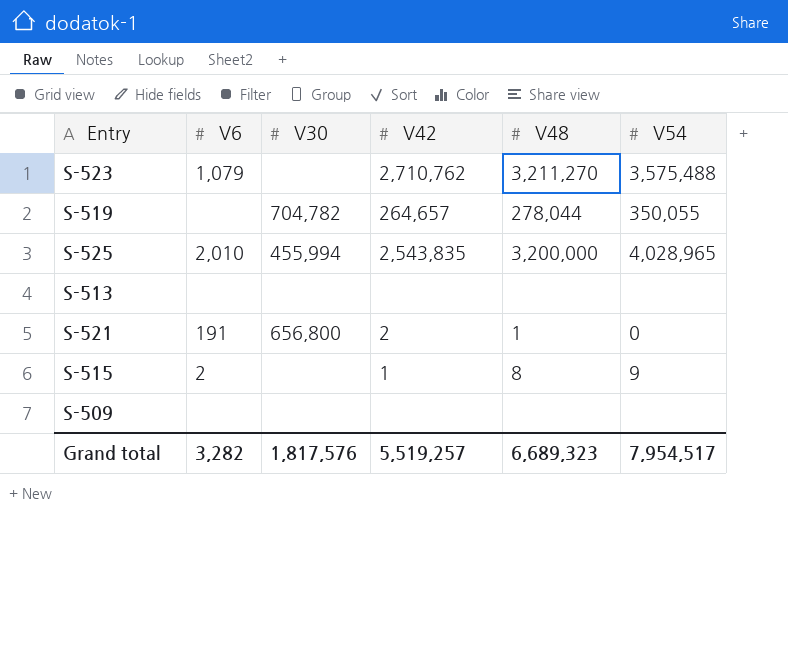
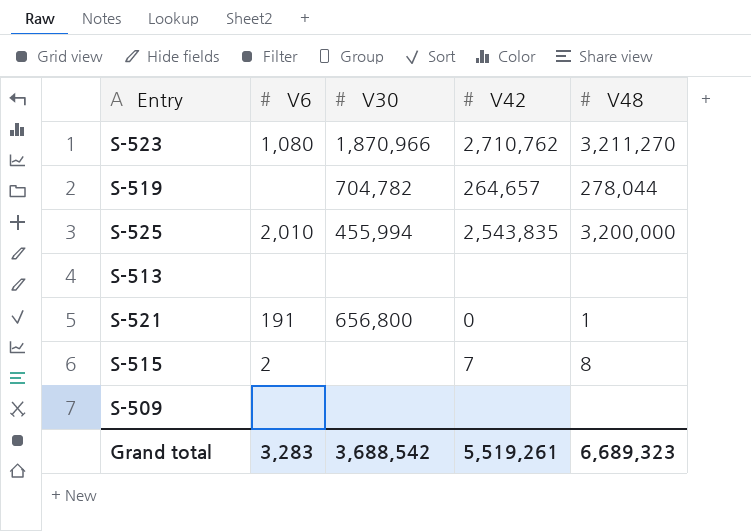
column V54 | position: 6 -> none
S-523 | V6: 1,079 -> 1,080
S-523 | V30: none -> 1,870,966
S-521 | V42: 2 -> 0
S-515 | V42: 1 -> 7
Grand total | V6: 3,282 -> 3,283
Grand total | V30: 1,817,576 -> 3,688,542
Grand total | V42: 5,519,257 -> 5,519,261

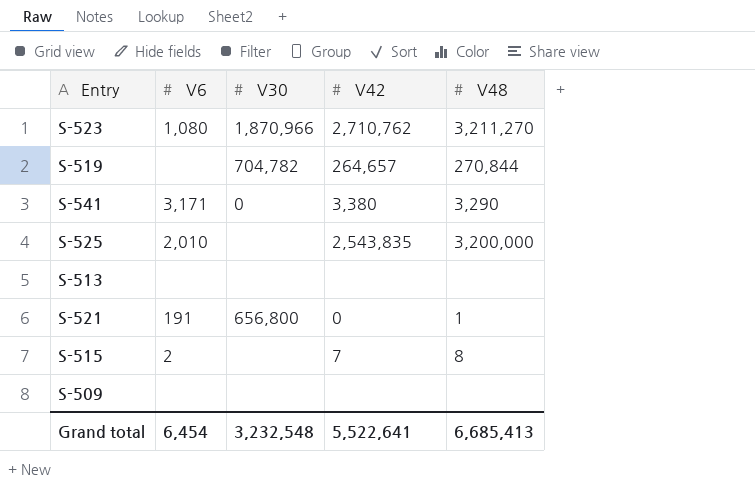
S-519 | V48: 278,044 -> 270,844
row S-541: none -> 3,171 | 0 | 3,380 | 3,290
S-525 | V30: 455,994 -> none
Grand total | V6: 3,283 -> 6,454
Grand total | V30: 3,688,542 -> 3,232,548
Grand total | V42: 5,519,261 -> 5,522,641
Grand total | V48: 6,689,323 -> 6,685,413

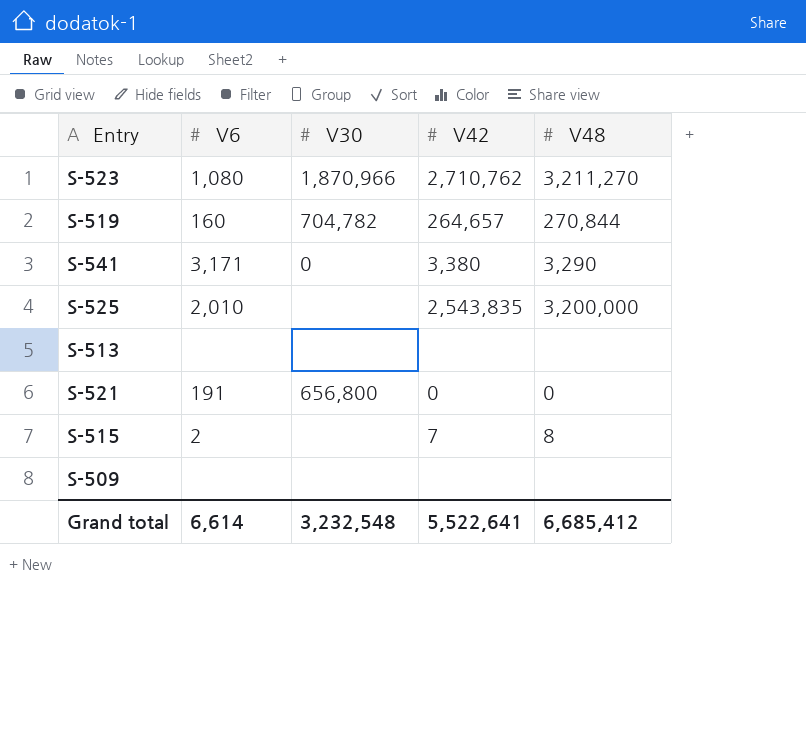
S-519 | V6: none -> 160
S-521 | V48: 1 -> 0
Grand total | V6: 6,454 -> 6,614
Grand total | V48: 6,685,413 -> 6,685,412

